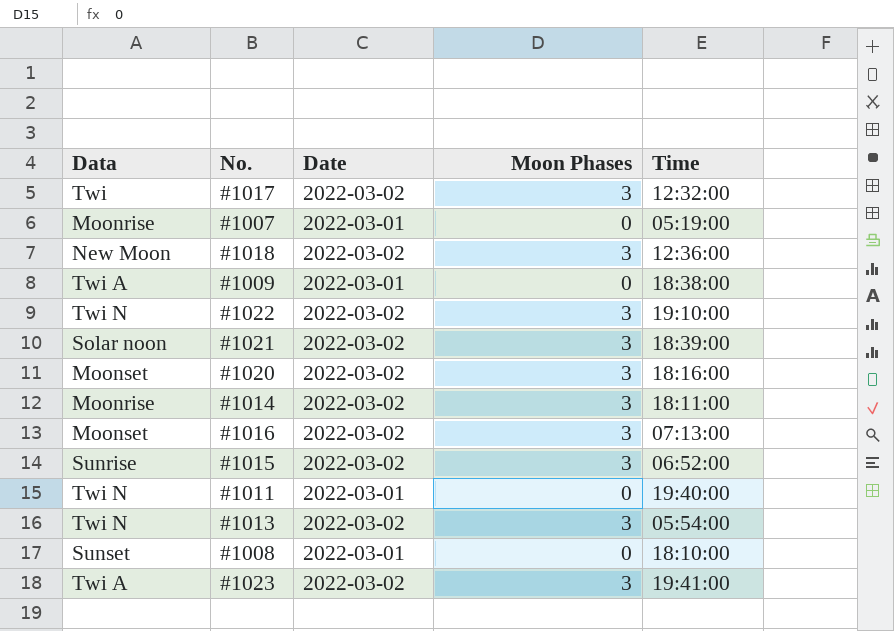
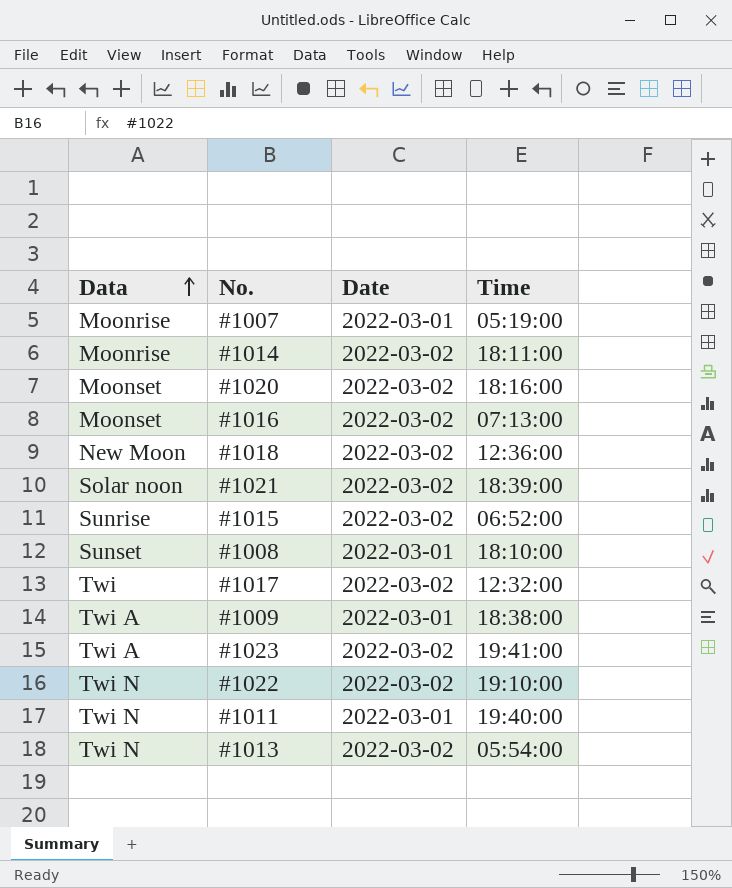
row order: none -> Data ascending
column Moon Phases | position: 4 -> none

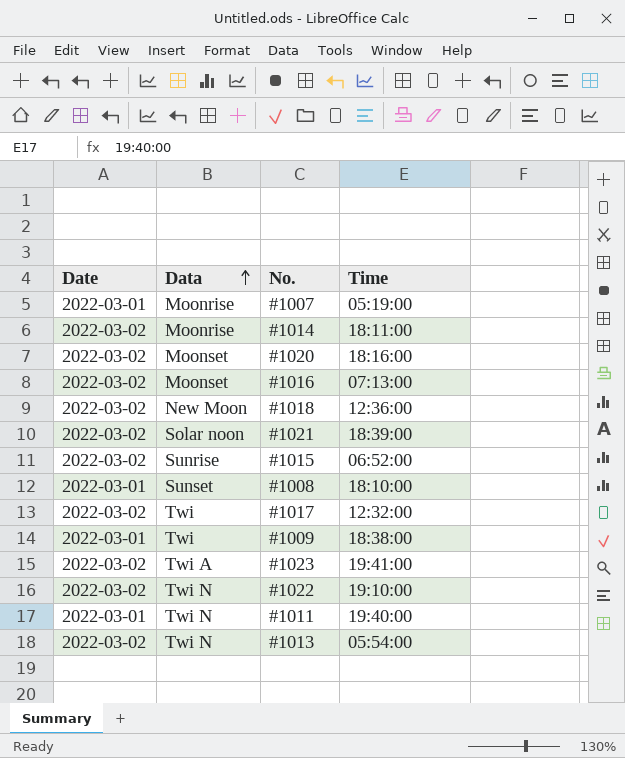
column Date | position: 3 -> 1
#1009 | Data: Twi A -> Twi

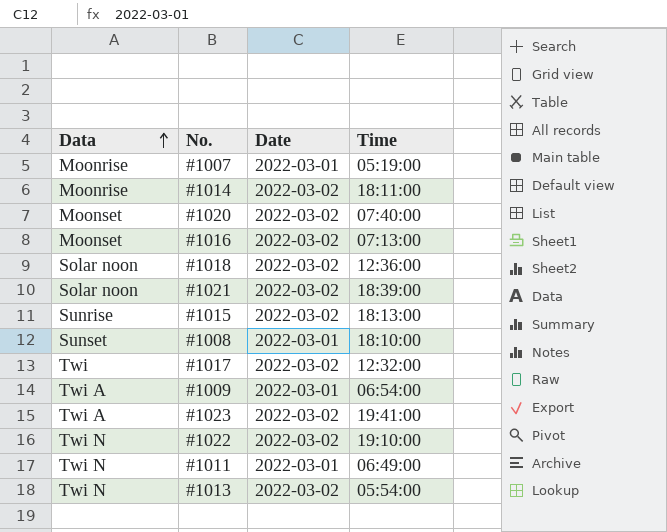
column Date | position: 1 -> 3
#1020 | Time: 18:16:00 -> 07:40:00
#1018 | Data: New Moon -> Solar noon
#1015 | Time: 06:52:00 -> 18:13:00
#1009 | Data: Twi -> Twi A
#1009 | Time: 18:38:00 -> 06:54:00
#1011 | Time: 19:40:00 -> 06:49:00

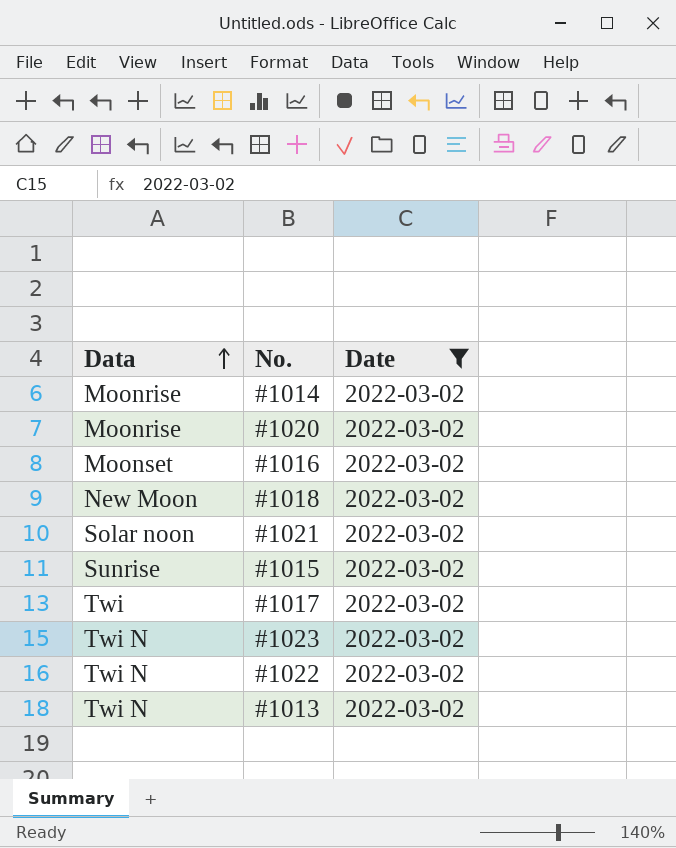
filter: none -> Date = 2022-03-02
column Time | position: 4 -> none
#1020 | Data: Moonset -> Moonrise
#1018 | Data: Solar noon -> New Moon
#1023 | Data: Twi A -> Twi N

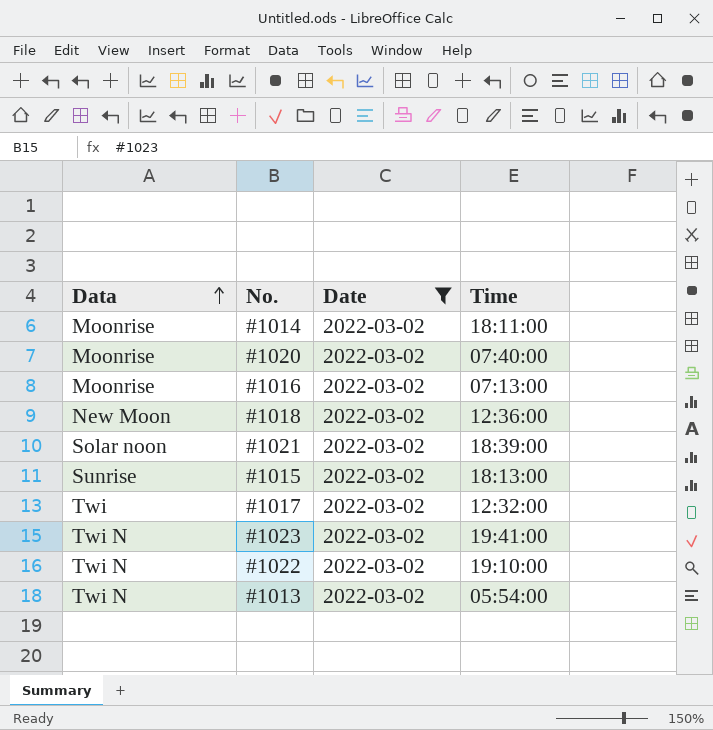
column Time | position: none -> 4
#1016 | Data: Moonset -> Moonrise

